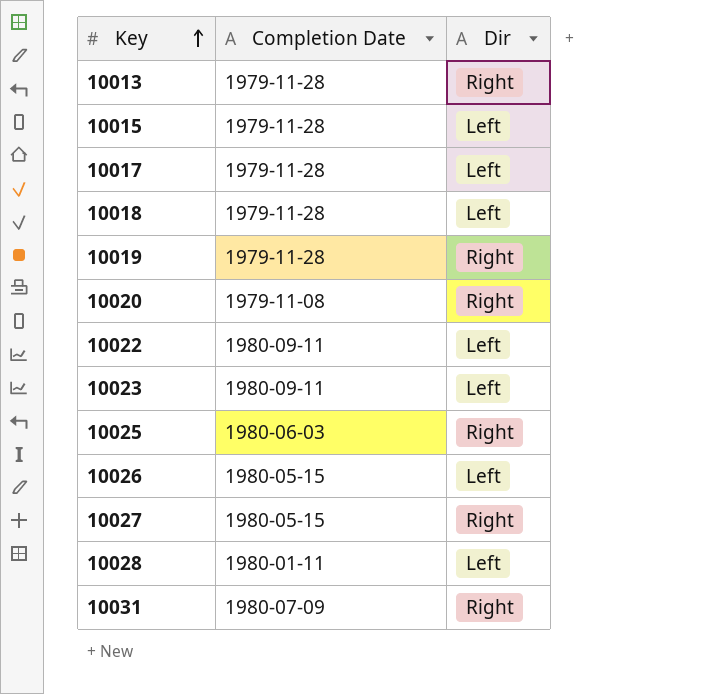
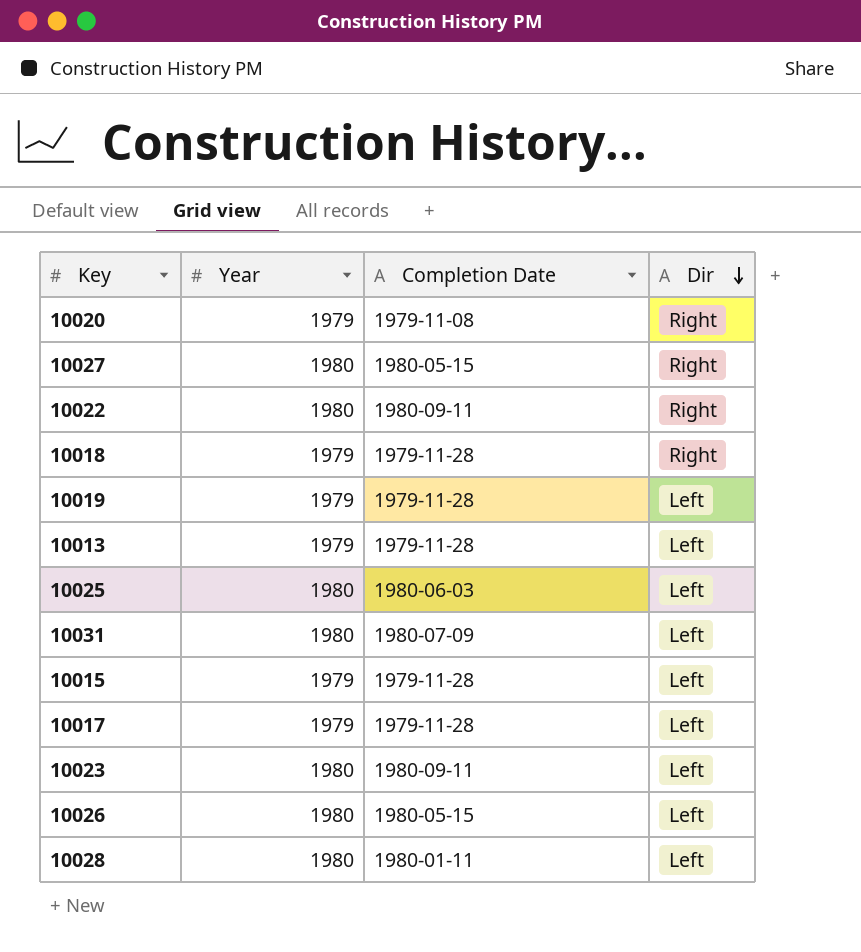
row order: Key ascending -> Dir descending
column Year | position: none -> 2
10022 | Dir: Left -> Right
10018 | Dir: Left -> Right
10019 | Dir: Right -> Left
10013 | Dir: Right -> Left
10025 | Dir: Right -> Left
10031 | Dir: Right -> Left

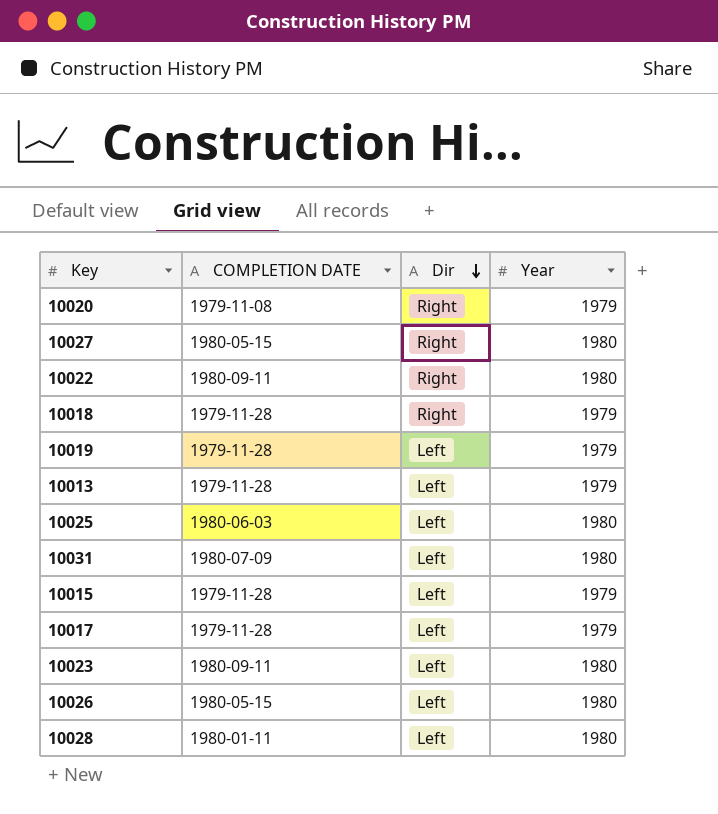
column name: Completion Date -> COMPLETION DATE
column Year | position: 2 -> 4

